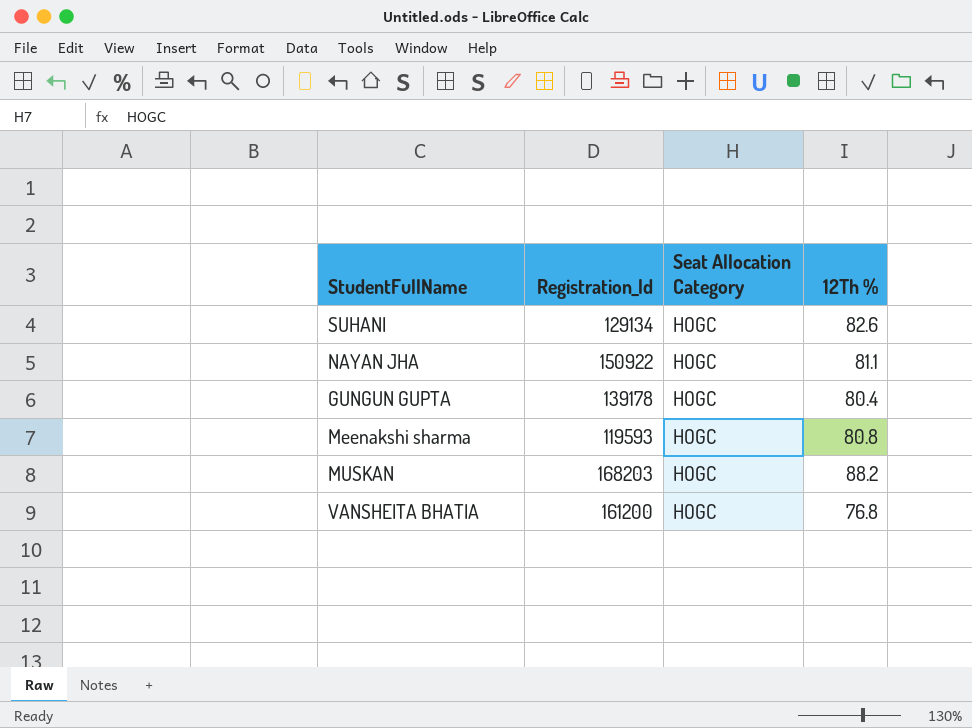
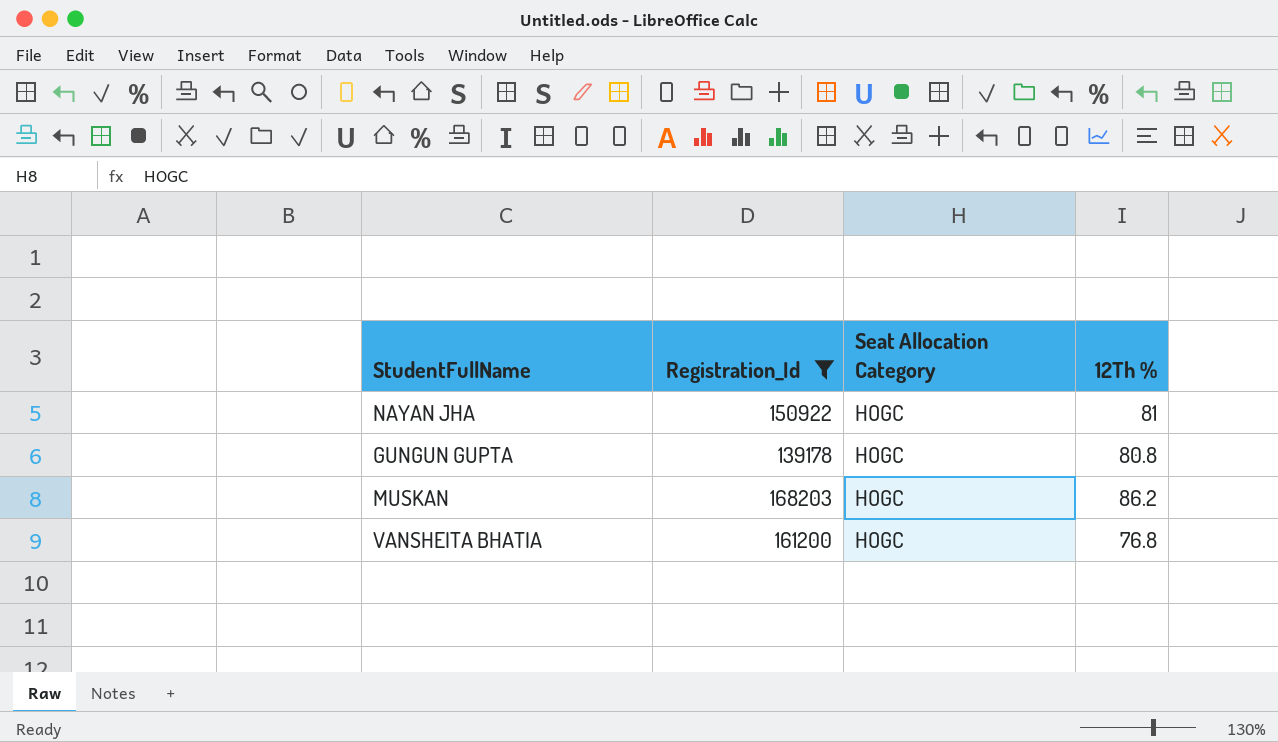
filter: none -> Registration_Id >= 139178
NAYAN JHA | 12Th %: 81.1 -> 81
GUNGUN GUPTA | 12Th %: 80.4 -> 80.8
MUSKAN | 12Th %: 88.2 -> 86.2

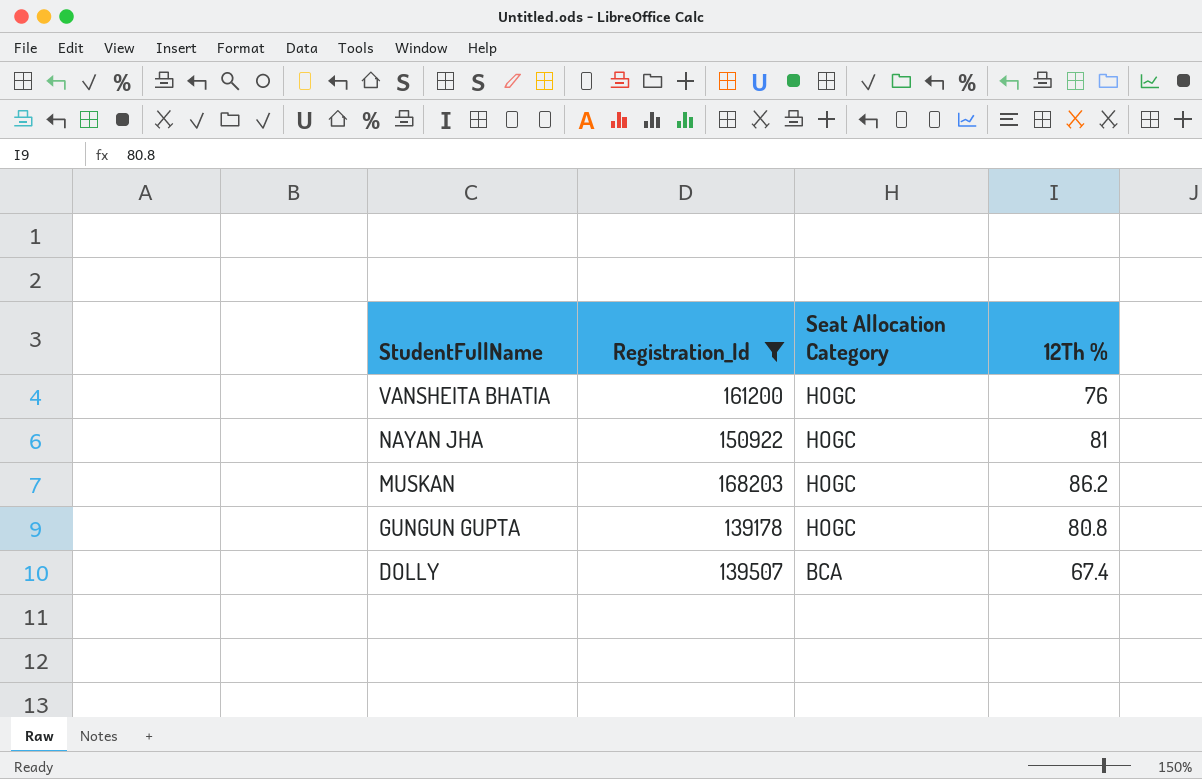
row order: none -> StudentFullName descending
VANSHEITA BHATIA | 12Th %: 76.8 -> 76
row DOLLY: none -> 139507 | BCA | 67.4

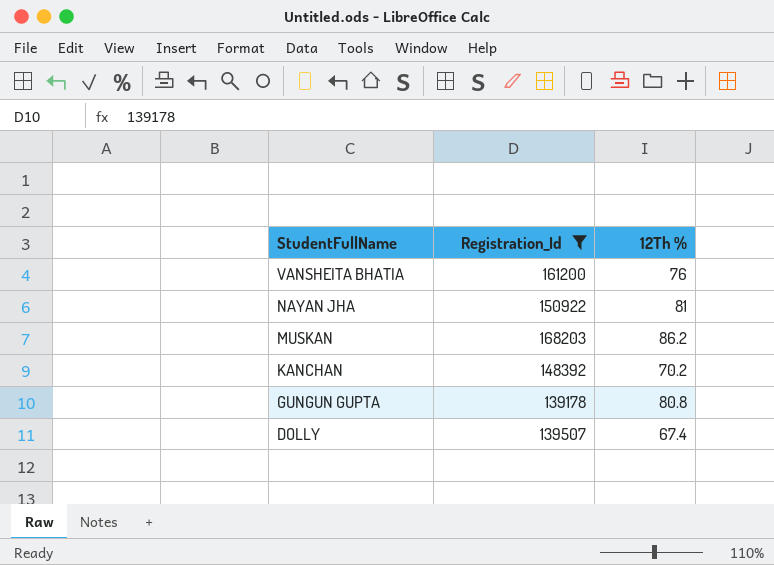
column Seat Allocation Category | position: 3 -> none
row KANCHAN: none -> 148392 | 70.2

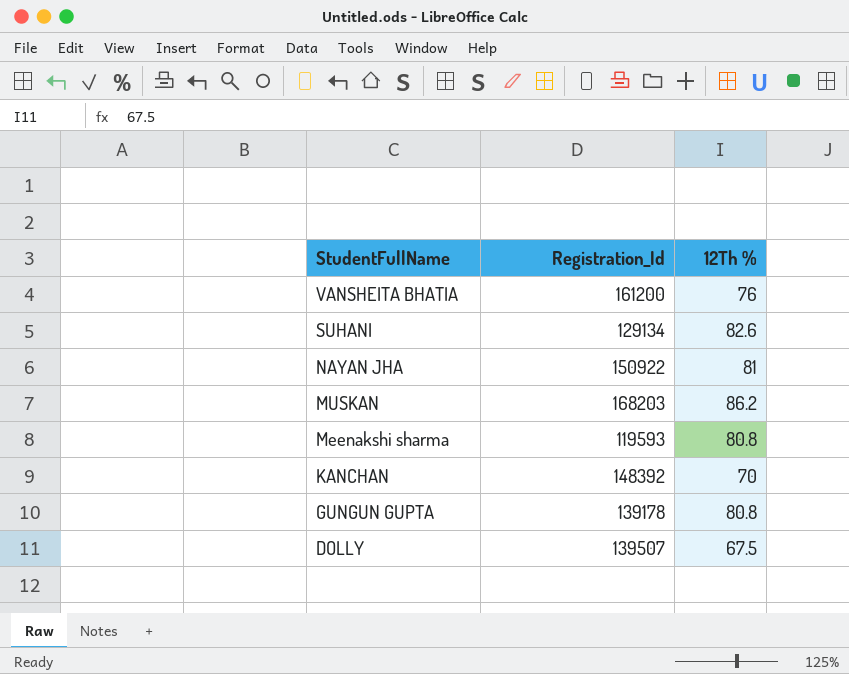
filter: Registration_Id >= 139178 -> none
KANCHAN | 12Th %: 70.2 -> 70
DOLLY | 12Th %: 67.4 -> 67.5

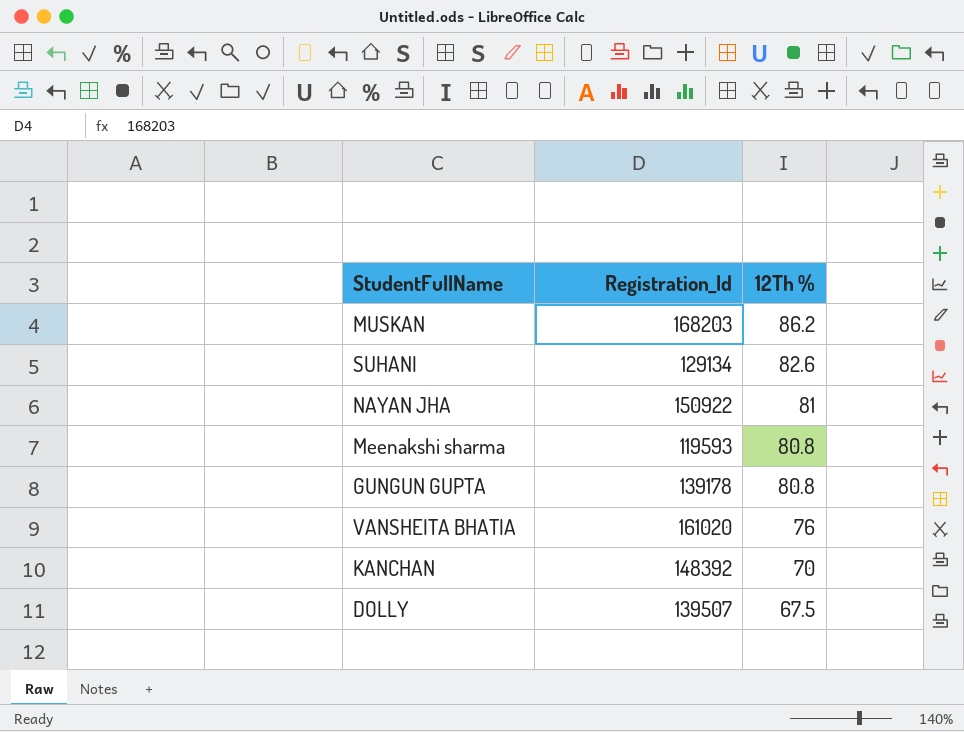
row order: StudentFullName descending -> 12Th % descending
VANSHEITA BHATIA | Registration_Id: 161200 -> 161020

